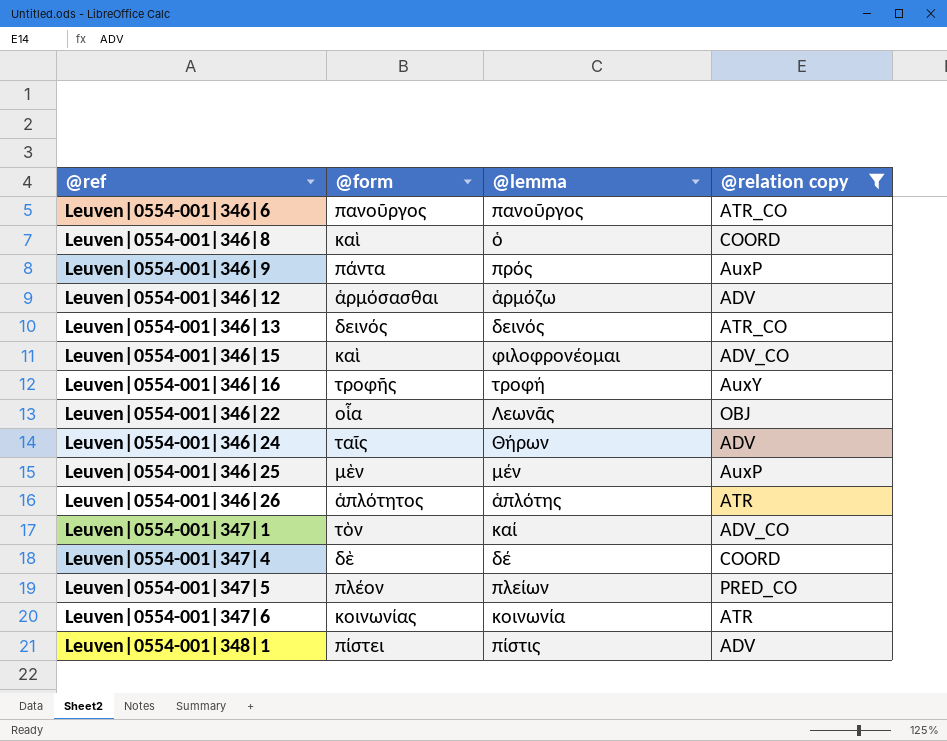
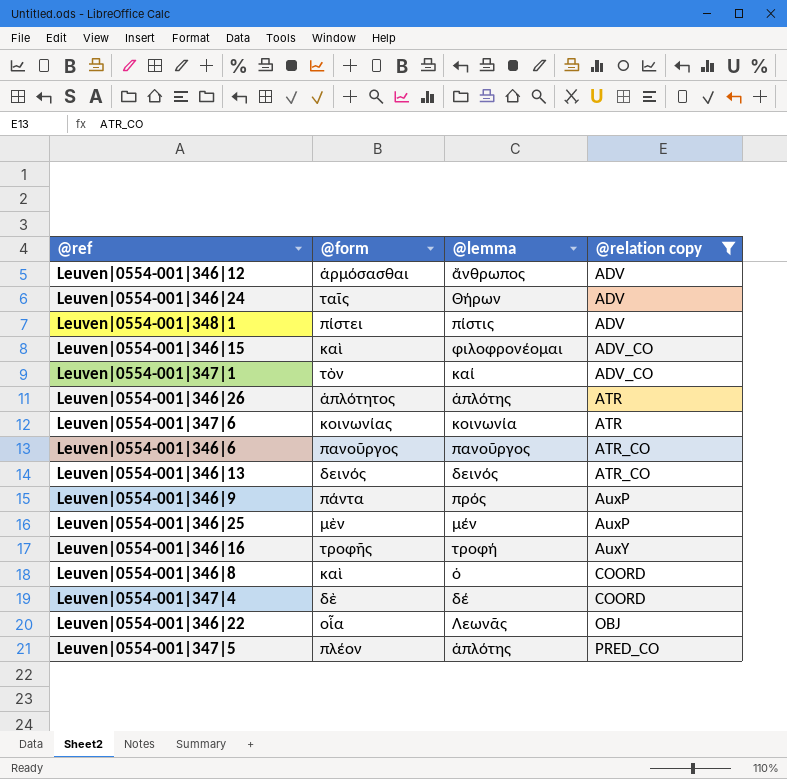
row order: @ref ascending -> @relation copy ascending
Leuven|0554-001|346|12 | @lemma: ἁρμόζω -> ἄνθρωπος
Leuven|0554-001|347|5 | @lemma: πλείων -> ἁπλότης

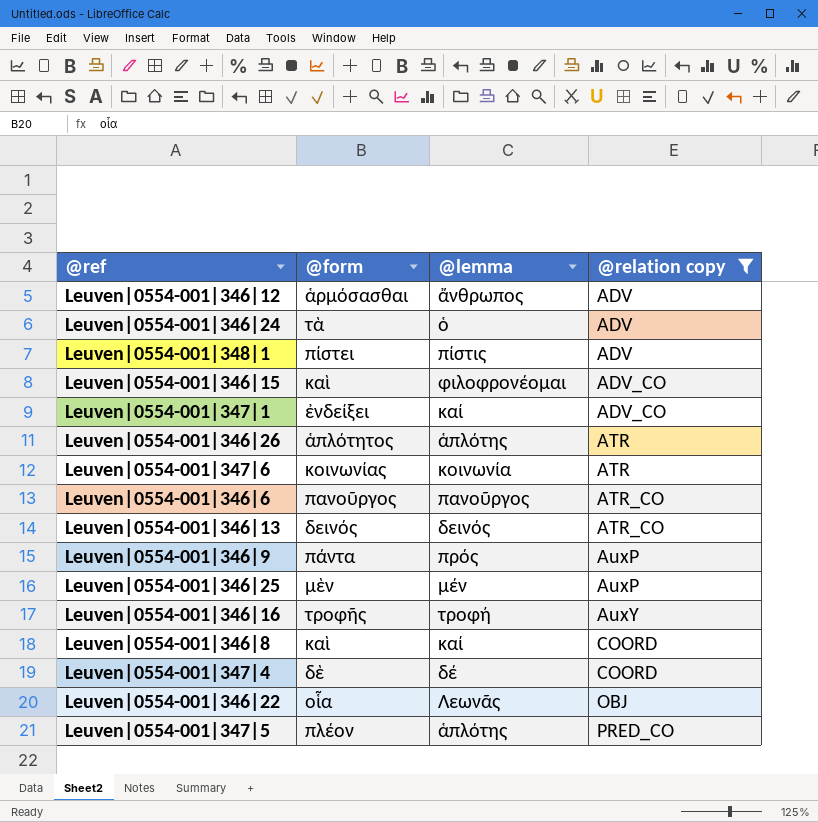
Leuven|0554-001|346|24 | @form: ταῖς -> τὰ
Leuven|0554-001|346|24 | @lemma: Θήρων -> ὁ
Leuven|0554-001|347|1 | @form: τὸν -> ἐνδείξει
Leuven|0554-001|346|8 | @lemma: ὁ -> καί

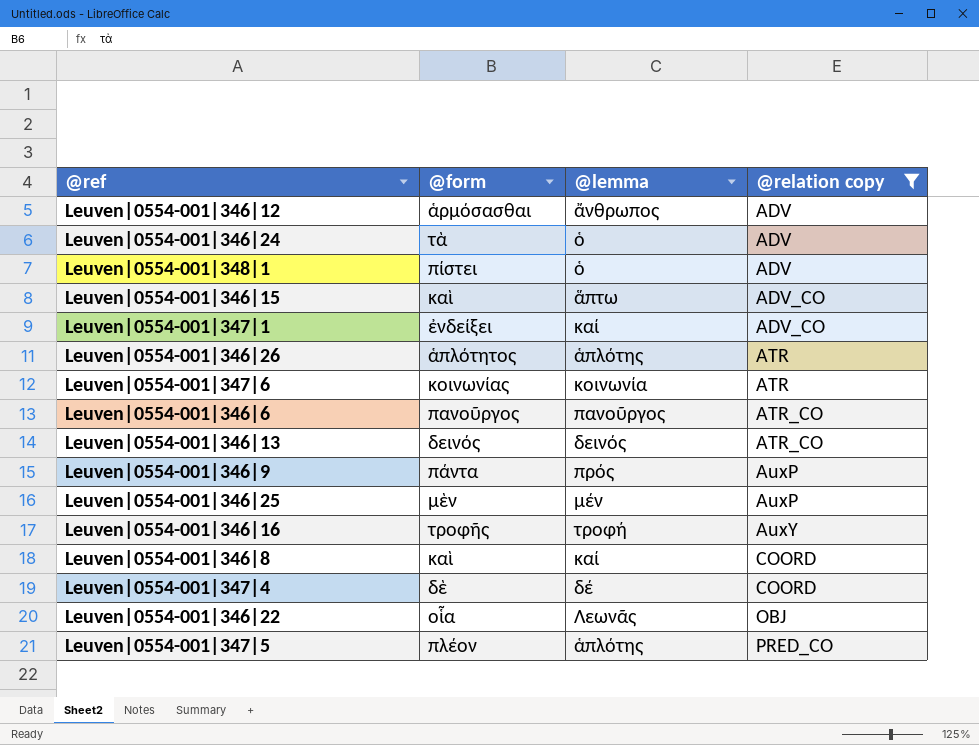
Leuven|0554-001|348|1 | @lemma: πίστις -> ὁ
Leuven|0554-001|346|15 | @lemma: φιλοφρονέομαι -> ἅπτω

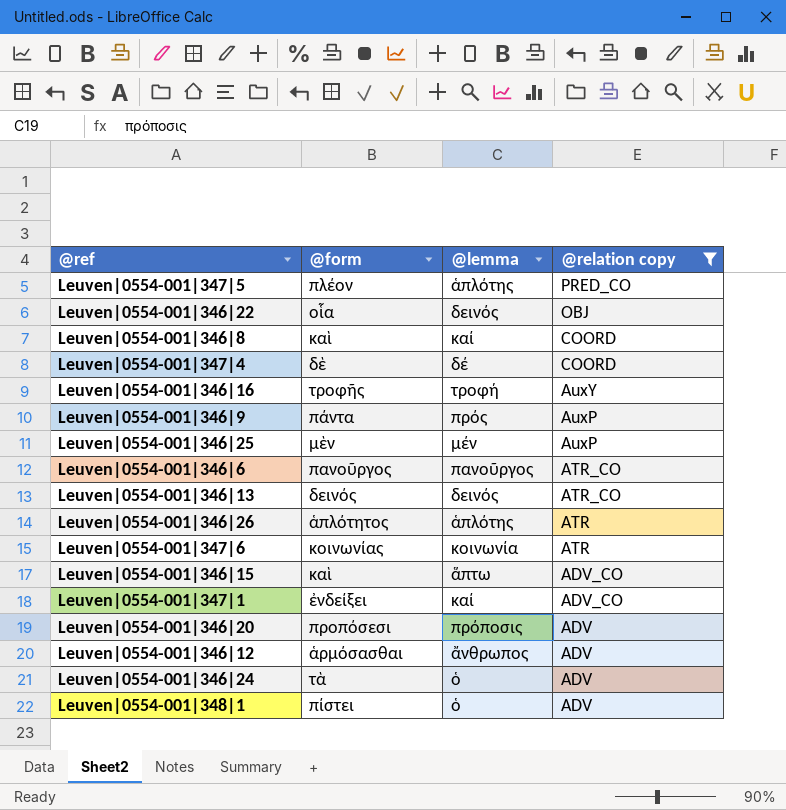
row order: @relation copy ascending -> @relation copy descending
Leuven|0554-001|346|22 | @lemma: Λεωνᾶς -> δεινός
row Leuven|0554-001|346|20: none -> προπόσεσι | πρόποσις | ADV

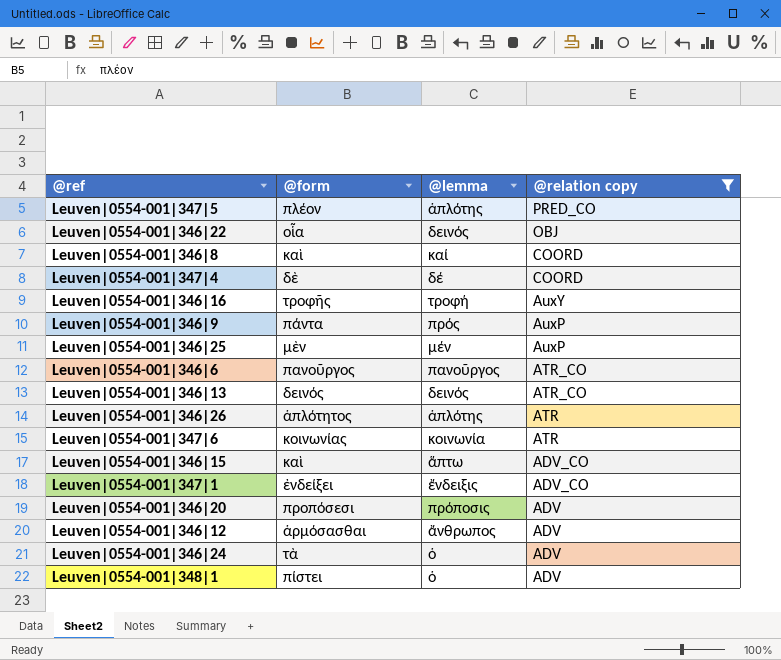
Leuven|0554-001|347|1 | @lemma: καί -> ἔνδειξις

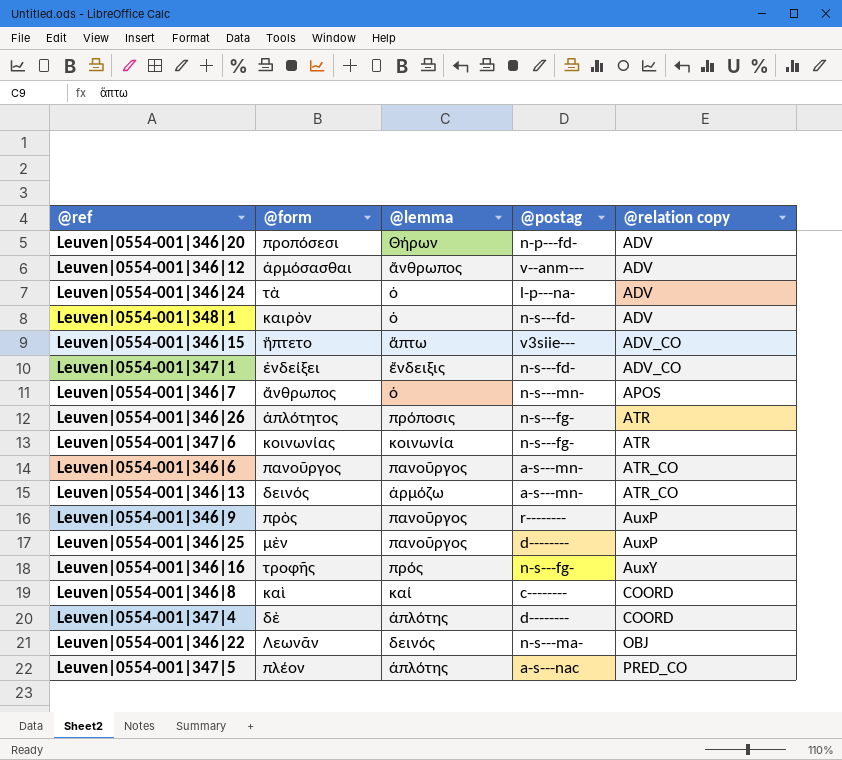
filter: @relation copy != APOS -> none
row order: @relation copy descending -> @relation copy ascending
column @postag | position: none -> 4
Leuven|0554-001|346|20 | @lemma: πρόποσις -> Θήρων
Leuven|0554-001|348|1 | @form: πίστει -> καιρὸν
Leuven|0554-001|346|15 | @form: καὶ -> ἥπτετο
Leuven|0554-001|346|26 | @lemma: ἁπλότης -> πρόποσις
Leuven|0554-001|346|13 | @lemma: δεινός -> ἁρμόζω
Leuven|0554-001|346|9 | @form: πάντα -> πρὸς
Leuven|0554-001|346|9 | @lemma: πρός -> πανοῦργος
Leuven|0554-001|346|25 | @lemma: μέν -> πανοῦργος
Leuven|0554-001|346|16 | @lemma: τροφή -> πρός
Leuven|0554-001|347|4 | @lemma: δέ -> ἁπλότης
Leuven|0554-001|346|22 | @form: οἷα -> Λεωνᾶν

